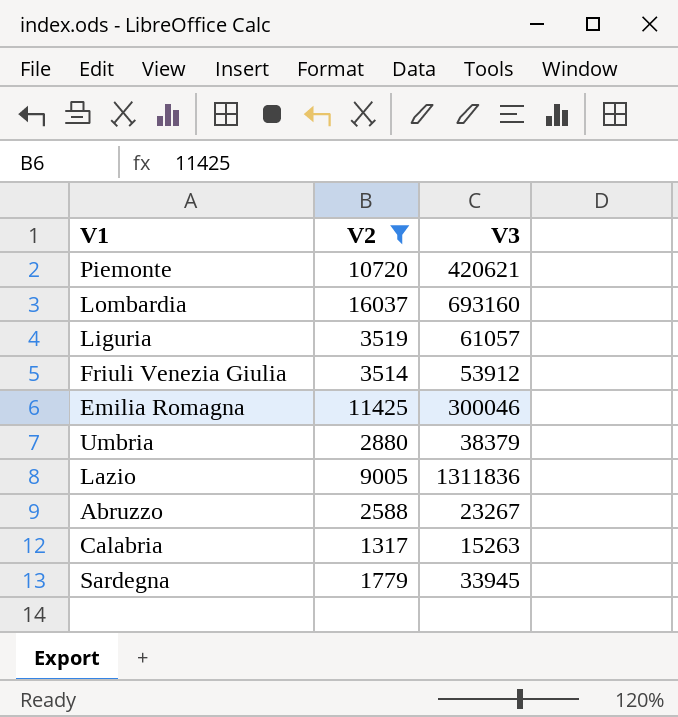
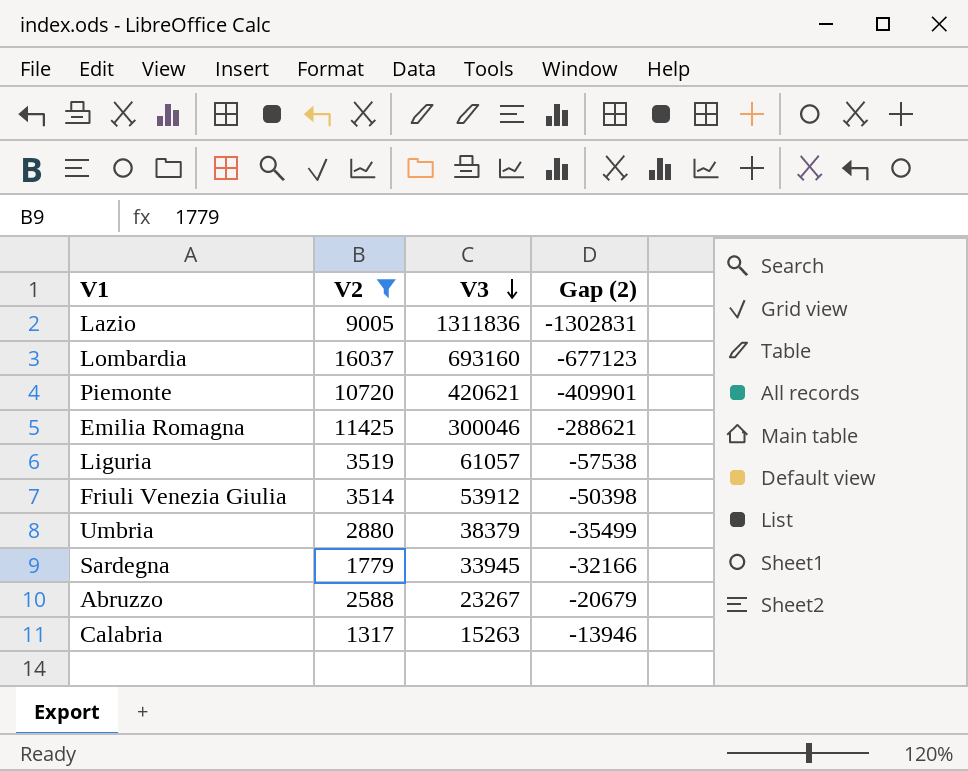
row order: none -> V3 descending
column Gap (2) | formula: none -> [V2] - [V3]

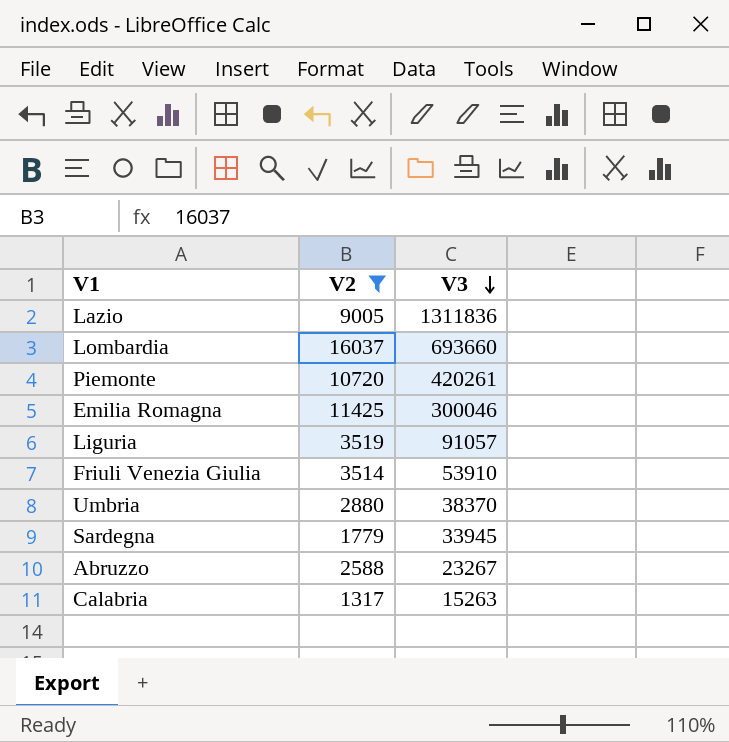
column Gap (2) | formula: [V2] - [V3] -> none
Lombardia | V3: 693160 -> 693660
Piemonte | V3: 420621 -> 420261
Liguria | V3: 61057 -> 91057
Friuli Venezia Giulia | V3: 53912 -> 53910
Umbria | V3: 38379 -> 38370

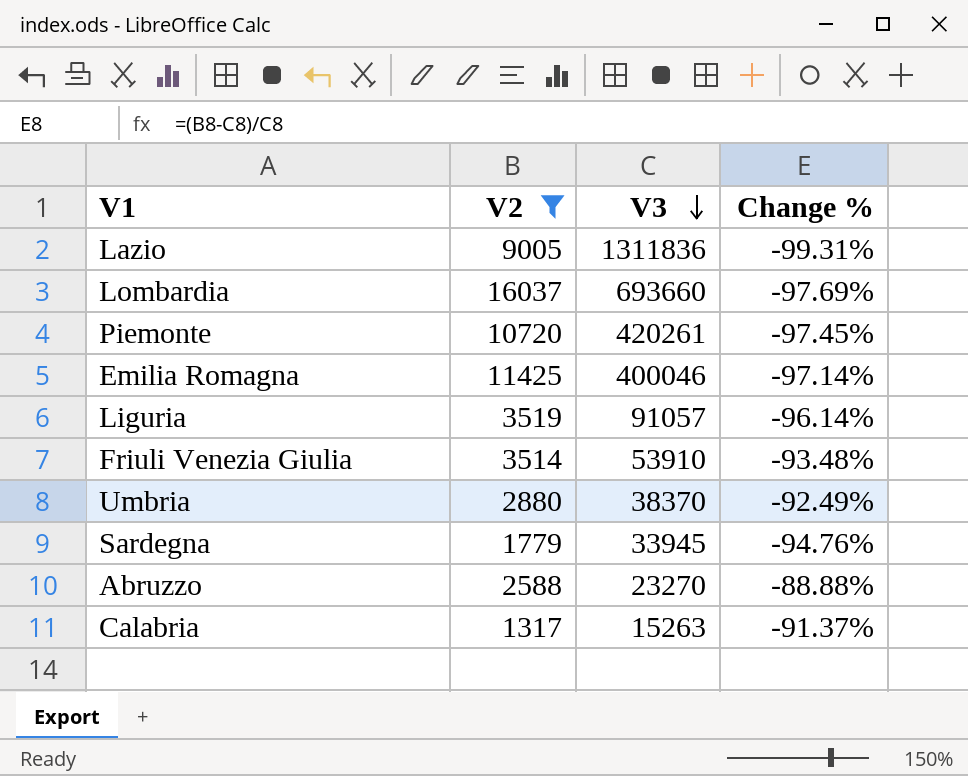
column Change % | formula: none -> ([V2] - [V3]) / [V3]
Emilia Romagna | V3: 300046 -> 400046
Abruzzo | V3: 23267 -> 23270

